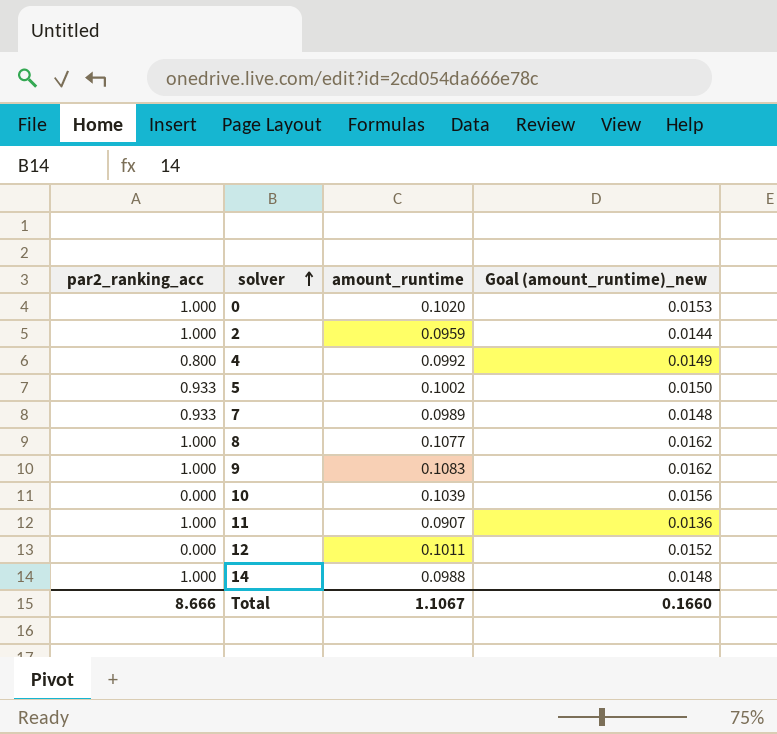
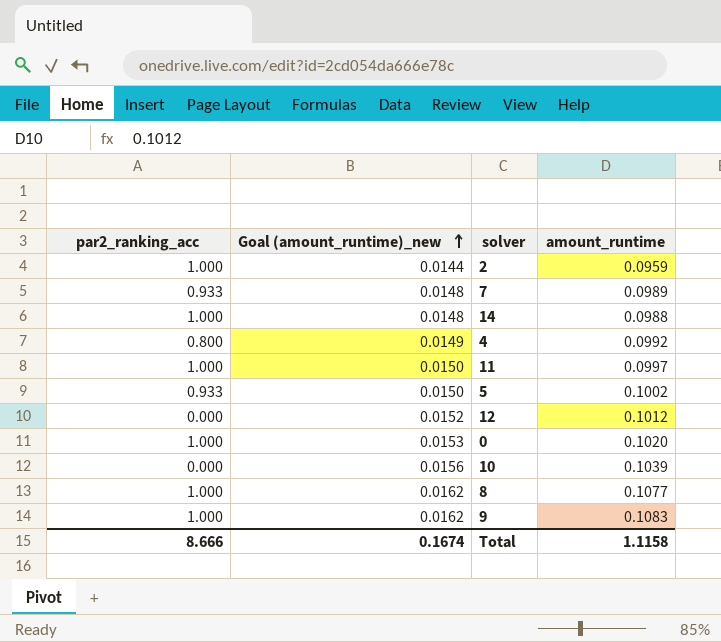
row order: solver ascending -> Goal (amount_runtime)_new ascending
column Goal (amount_runtime)_new | position: 4 -> 2
11 | Goal (amount_runtime)_new: 0.0136 -> 0.0150
11 | amount_runtime: 0.0907 -> 0.0997
12 | amount_runtime: 0.1011 -> 0.1012
Total | Goal (amount_runtime)_new: 0.1660 -> 0.1674
Total | amount_runtime: 1.1067 -> 1.1158

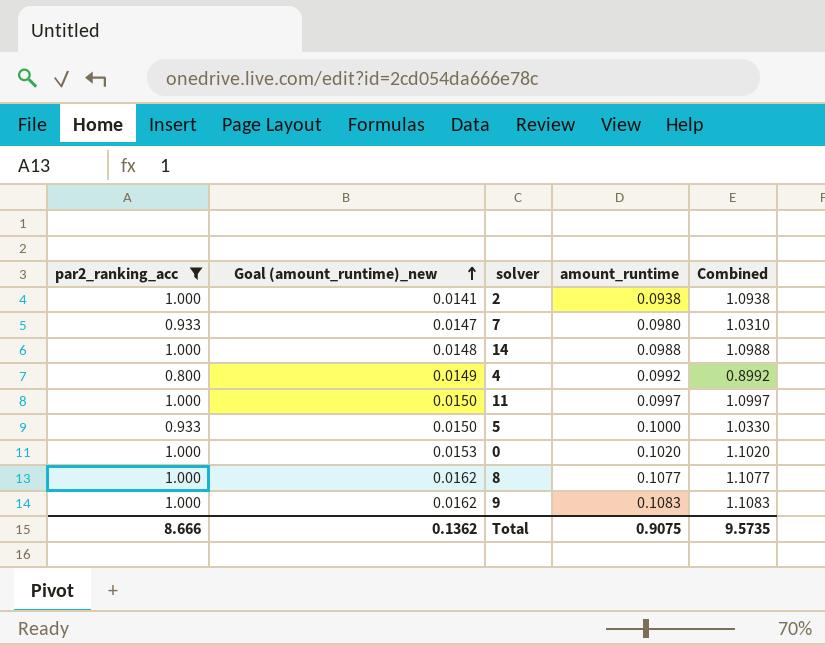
filter: none -> par2_ranking_acc != 0.000
column Combined | formula: none -> [par2_ranking_acc] + [amount_runtime]
2 | Goal (amount_runtime)_new: 0.0144 -> 0.0141
2 | amount_runtime: 0.0959 -> 0.0938
7 | Goal (amount_runtime)_new: 0.0148 -> 0.0147
7 | amount_runtime: 0.0989 -> 0.0980
5 | amount_runtime: 0.1002 -> 0.1000
Total | Goal (amount_runtime)_new: 0.1674 -> 0.1362
Total | amount_runtime: 1.1158 -> 0.9075

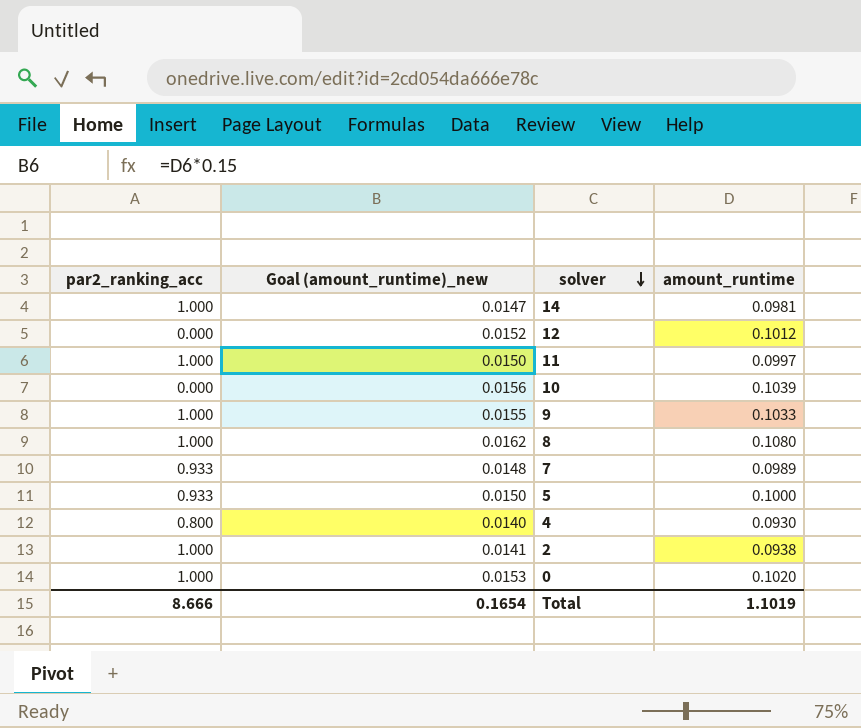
filter: par2_ranking_acc != 0.000 -> none
row order: Goal (amount_runtime)_new ascending -> solver descending
column Combined | formula: [par2_ranking_acc] + [amount_runtime] -> none
14 | Goal (amount_runtime)_new: 0.0148 -> 0.0147
14 | amount_runtime: 0.0988 -> 0.0981
9 | Goal (amount_runtime)_new: 0.0162 -> 0.0155
9 | amount_runtime: 0.1083 -> 0.1033
8 | amount_runtime: 0.1077 -> 0.1080
7 | Goal (amount_runtime)_new: 0.0147 -> 0.0148
7 | amount_runtime: 0.0980 -> 0.0989
4 | Goal (amount_runtime)_new: 0.0149 -> 0.0140
4 | amount_runtime: 0.0992 -> 0.0930
Total | Goal (amount_runtime)_new: 0.1362 -> 0.1654
Total | amount_runtime: 0.9075 -> 1.1019

